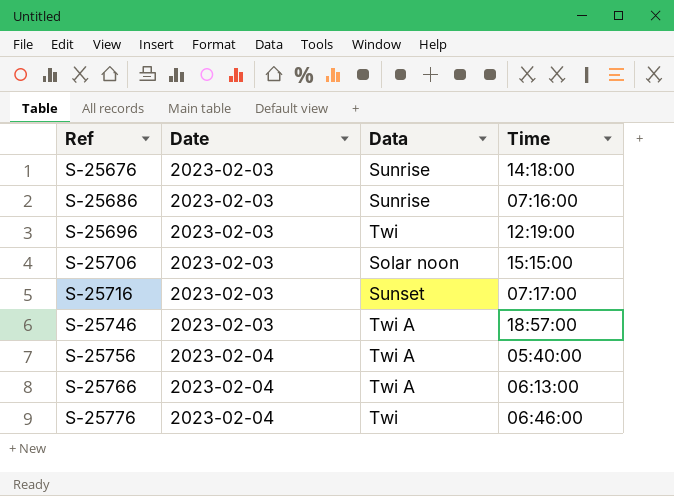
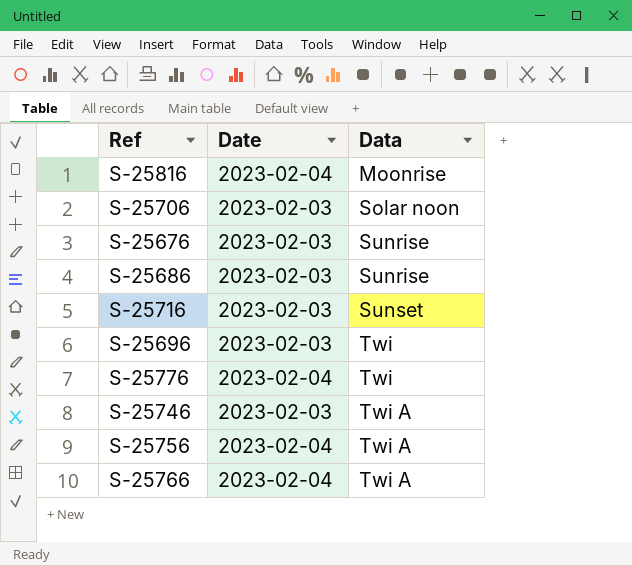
row order: Ref ascending -> Data ascending
column Time | position: 4 -> none
row S-25816: none -> 2023-02-04 | Moonrise

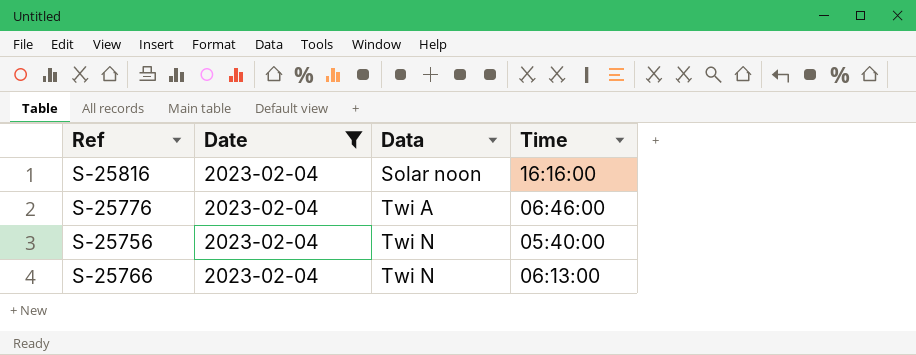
filter: none -> Date = 2023-02-04
column Time | position: none -> 4
S-25816 | Data: Moonrise -> Solar noon
S-25776 | Data: Twi -> Twi A
S-25756 | Data: Twi A -> Twi N
S-25766 | Data: Twi A -> Twi N

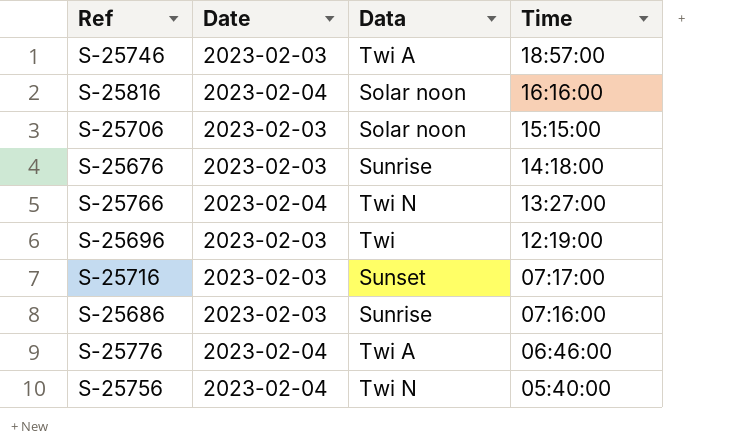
filter: Date = 2023-02-04 -> none
row order: Data ascending -> Time descending
S-25766 | Time: 06:13:00 -> 13:27:00

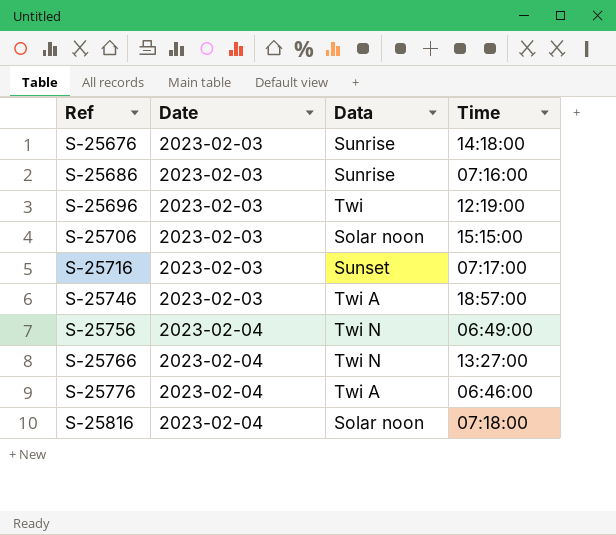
row order: Time descending -> Ref ascending
S-25756 | Time: 05:40:00 -> 06:49:00
S-25816 | Time: 16:16:00 -> 07:18:00

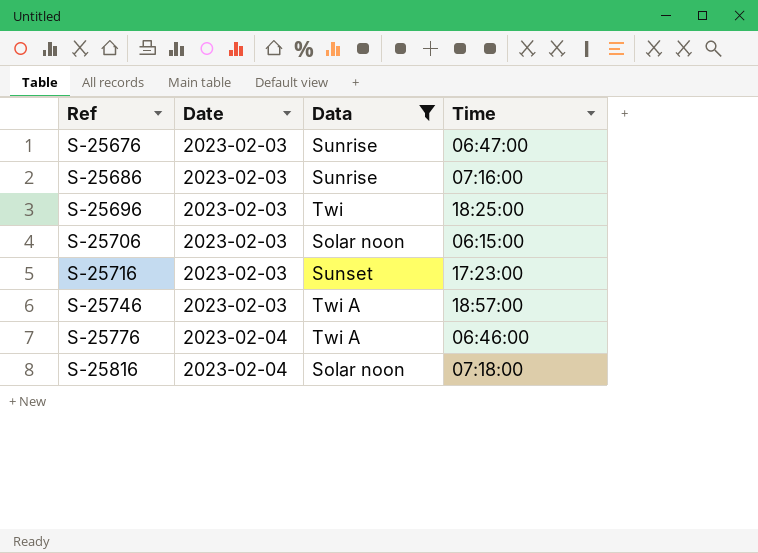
filter: none -> Data != Twi N
S-25676 | Time: 14:18:00 -> 06:47:00
S-25696 | Time: 12:19:00 -> 18:25:00
S-25706 | Time: 15:15:00 -> 06:15:00
S-25716 | Time: 07:17:00 -> 17:23:00

